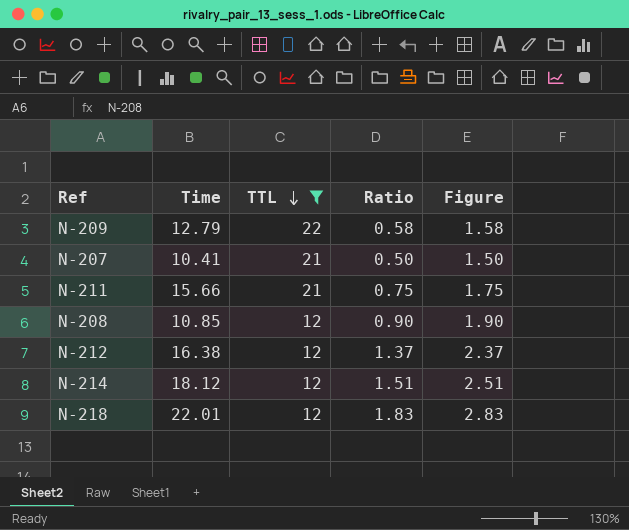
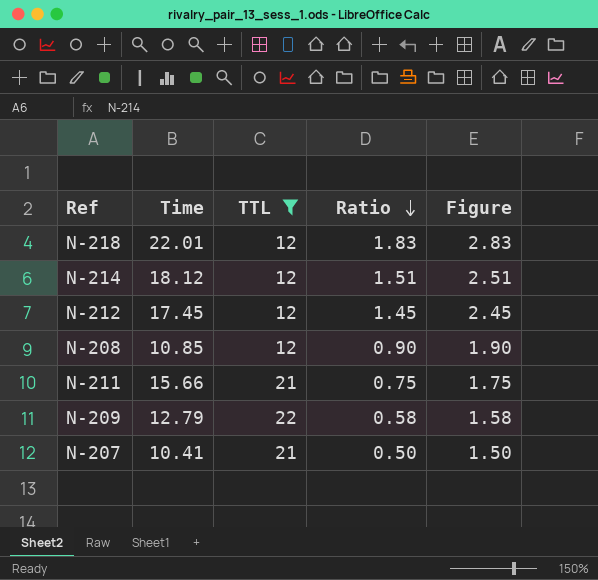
row order: TTL descending -> Ratio descending
N-212 | Time: 16.38 -> 17.45
N-212 | Ratio: 1.37 -> 1.45
N-212 | Figure: 2.37 -> 2.45

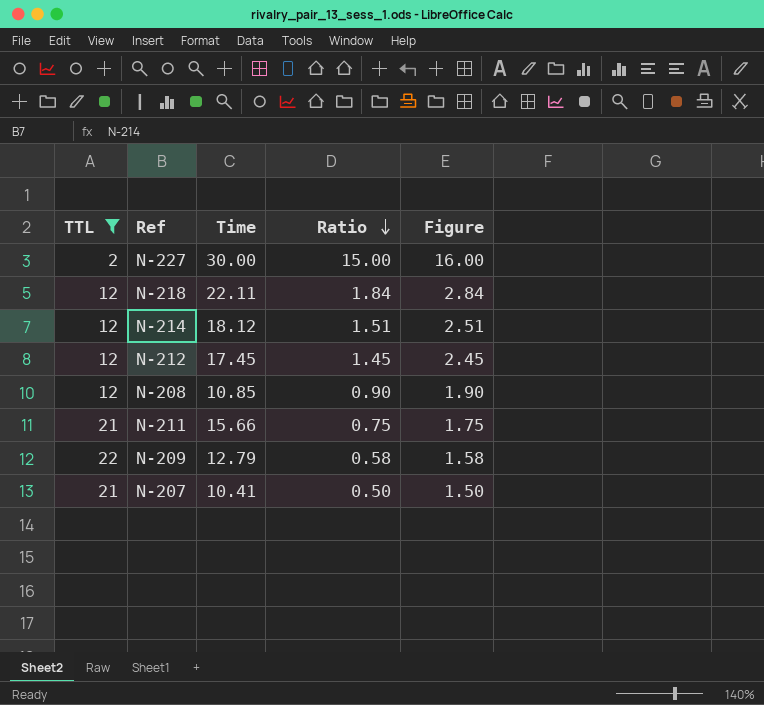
column TTL | position: 3 -> 1
row N-227: none -> 2 | 30.00 | 15.00 | 16.00
N-218 | Time: 22.01 -> 22.11
N-218 | Ratio: 1.83 -> 1.84
N-218 | Figure: 2.83 -> 2.84

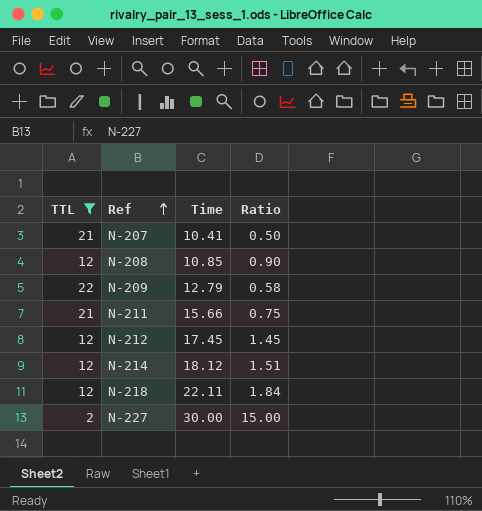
row order: Ratio descending -> Ref ascending
column Figure | formula: [Ratio] + 1 -> none

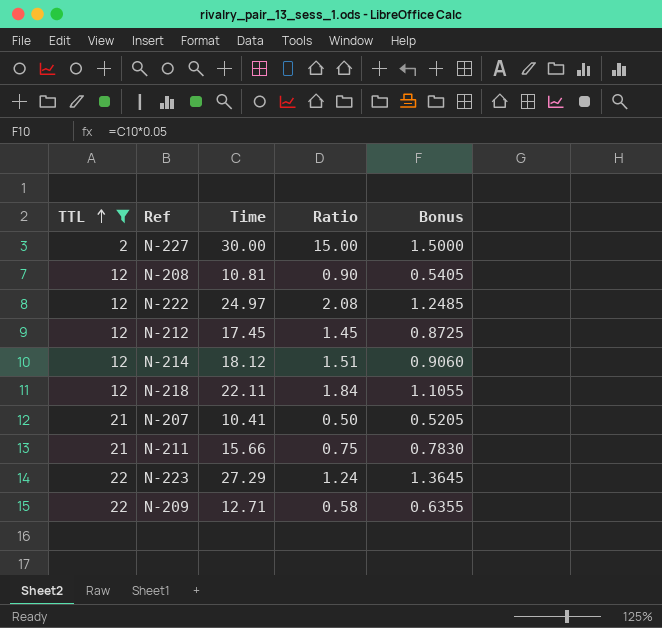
row order: Ref ascending -> TTL ascending
column Bonus | formula: none -> [Time] * 0.05
N-208 | Time: 10.85 -> 10.81
row N-222: none -> 12 | 24.97 | 2.08 | 1.2485
row N-223: none -> 22 | 27.29 | 1.24 | 1.3645
N-209 | Time: 12.79 -> 12.71

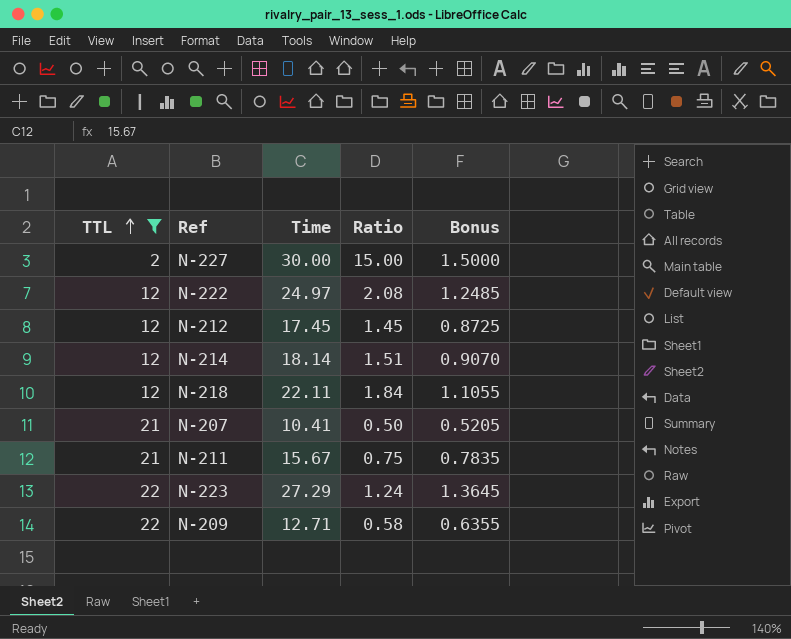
row N-208: 12 | 10.81 | 0.90 | 0.5405 -> none
N-214 | Time: 18.12 -> 18.14
N-214 | Bonus: 0.9060 -> 0.9070
N-211 | Time: 15.66 -> 15.67
N-211 | Bonus: 0.7830 -> 0.7835

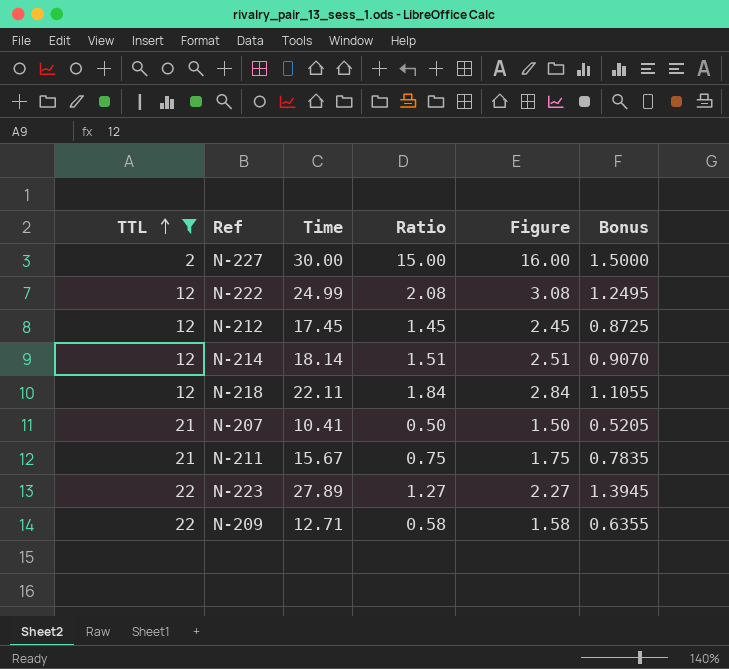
column Figure | formula: none -> [Ratio] + 1
N-222 | Time: 24.97 -> 24.99
N-222 | Bonus: 1.2485 -> 1.2495
N-223 | Time: 27.29 -> 27.89
N-223 | Ratio: 1.24 -> 1.27
N-223 | Bonus: 1.3645 -> 1.3945

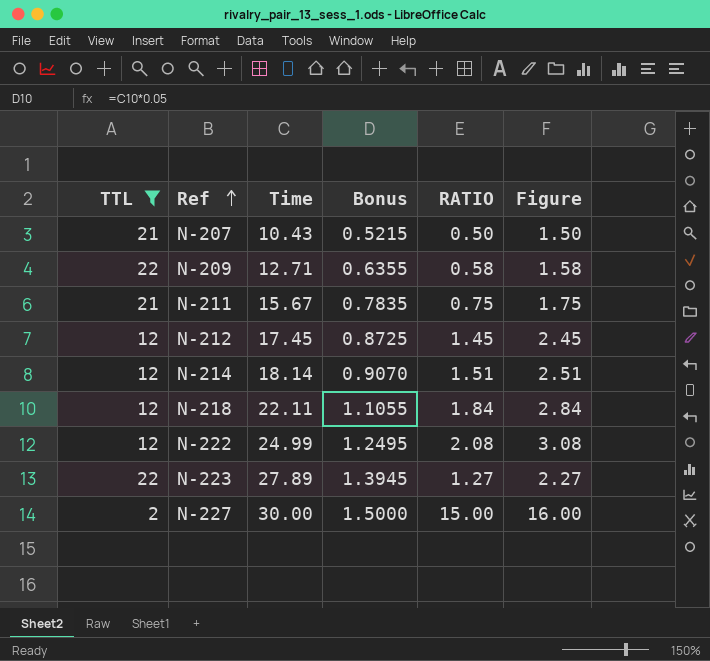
row order: TTL ascending -> Ref ascending
column Bonus | position: 6 -> 4
column name: Ratio -> RATIO
N-207 | Time: 10.41 -> 10.43
N-207 | Bonus: 0.5205 -> 0.5215

